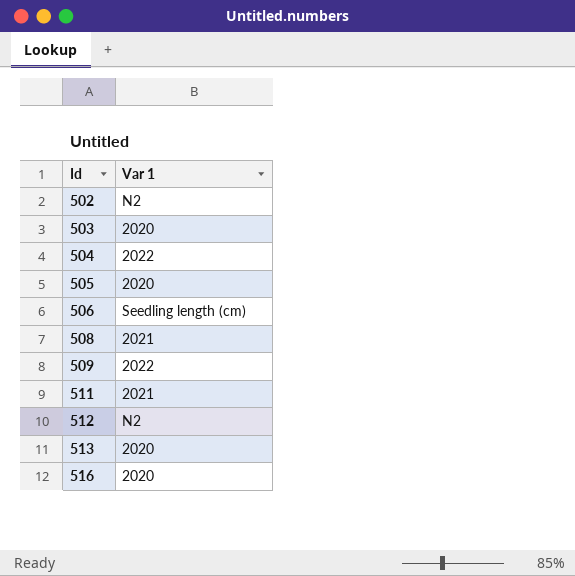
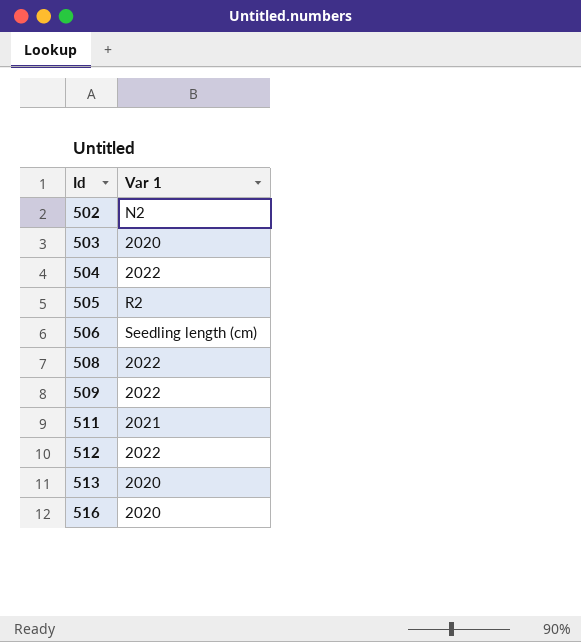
505 | Var 1: 2020 -> R2
508 | Var 1: 2021 -> 2022
512 | Var 1: N2 -> 2022

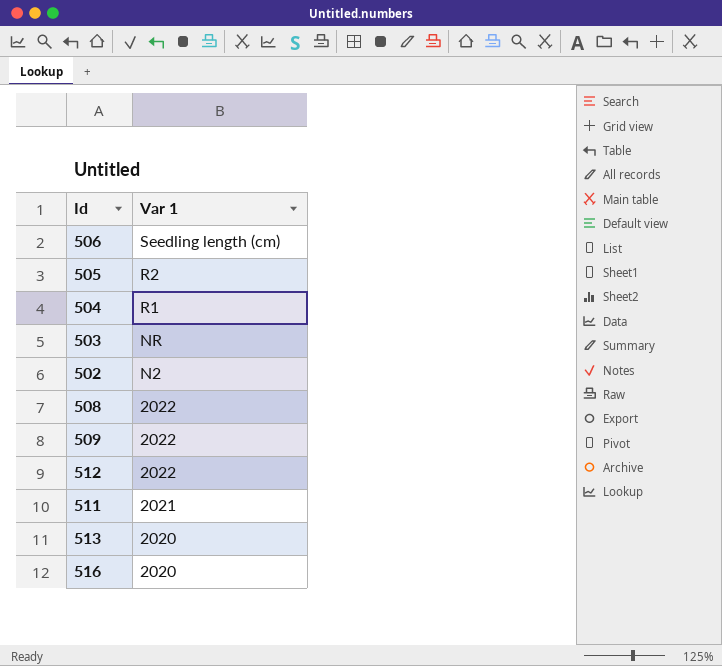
row order: Id ascending -> Var 1 descending
504 | Var 1: 2022 -> R1
503 | Var 1: 2020 -> NR

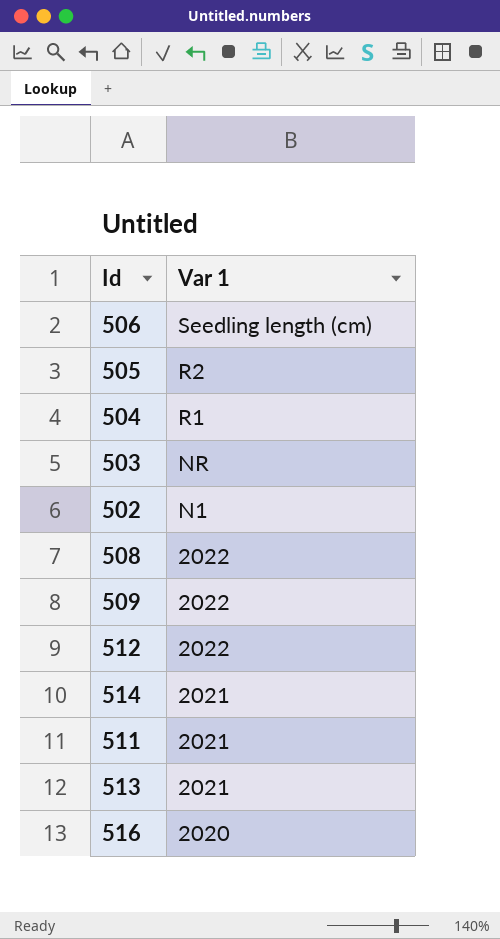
502 | Var 1: N2 -> N1
row 514: none -> 2021
513 | Var 1: 2020 -> 2021

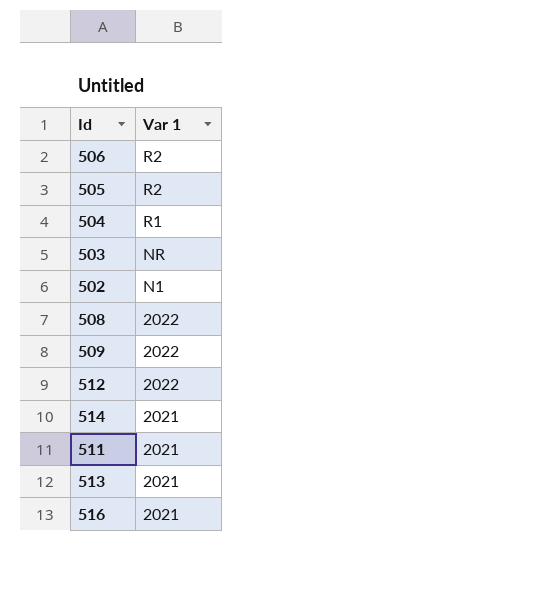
506 | Var 1: Seedling length (cm) -> R2
516 | Var 1: 2020 -> 2021

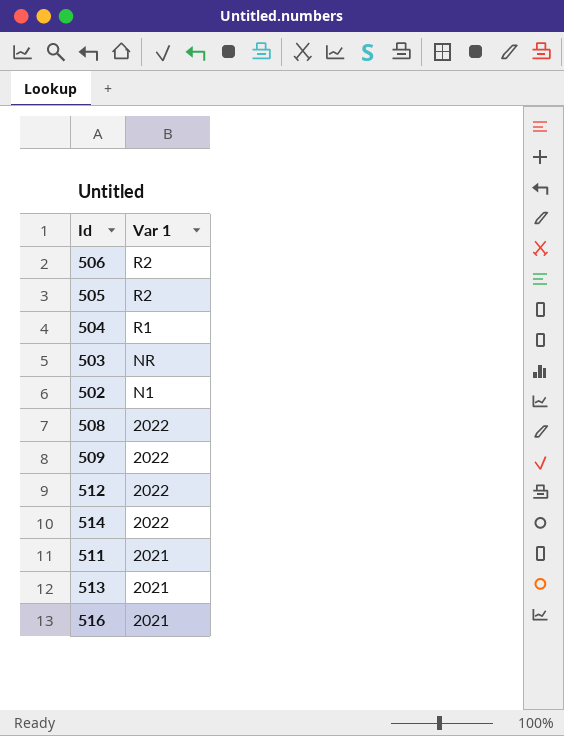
514 | Var 1: 2021 -> 2022

